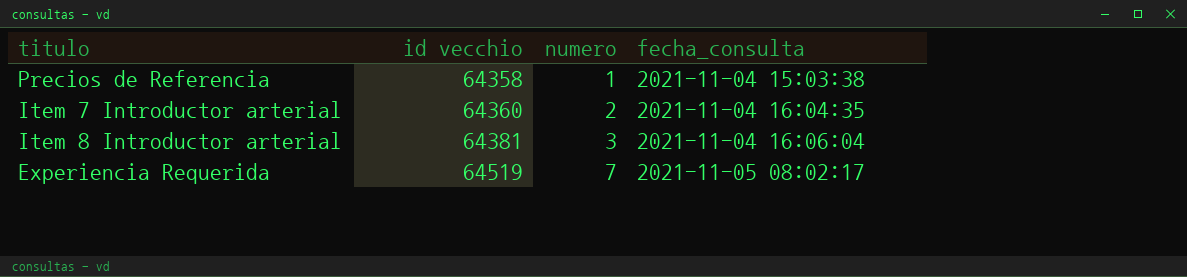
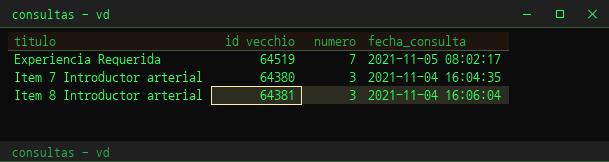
row order: id vecchio ascending -> titulo ascending
row Precios de Referencia: 64358 | 1 | 2021-11-04 15:03:38 -> none
Item 7 Introductor arterial | id vecchio: 64360 -> 64380
Item 7 Introductor arterial | numero: 2 -> 3

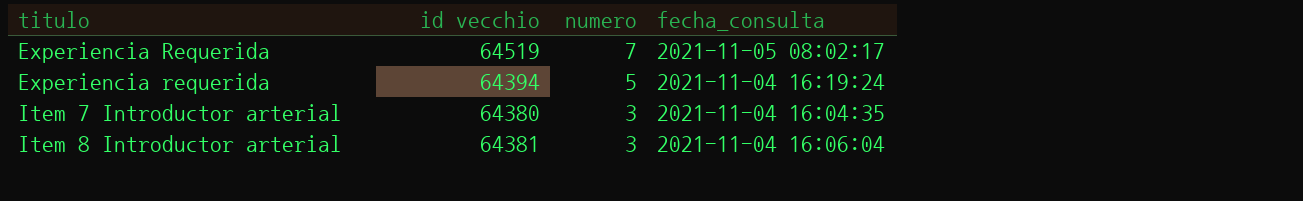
row Experiencia requerida: none -> 64394 | 5 | 2021-11-04 16:19:24

